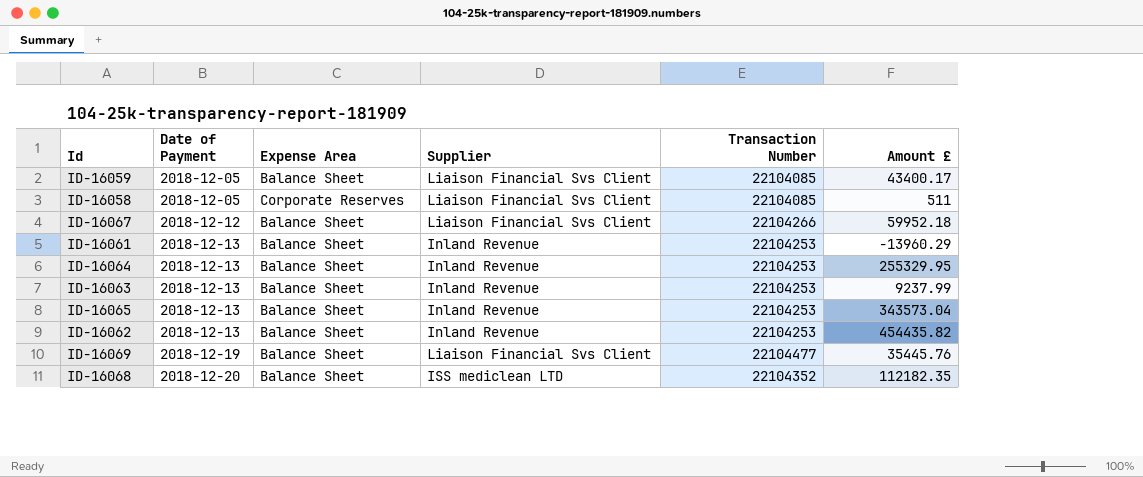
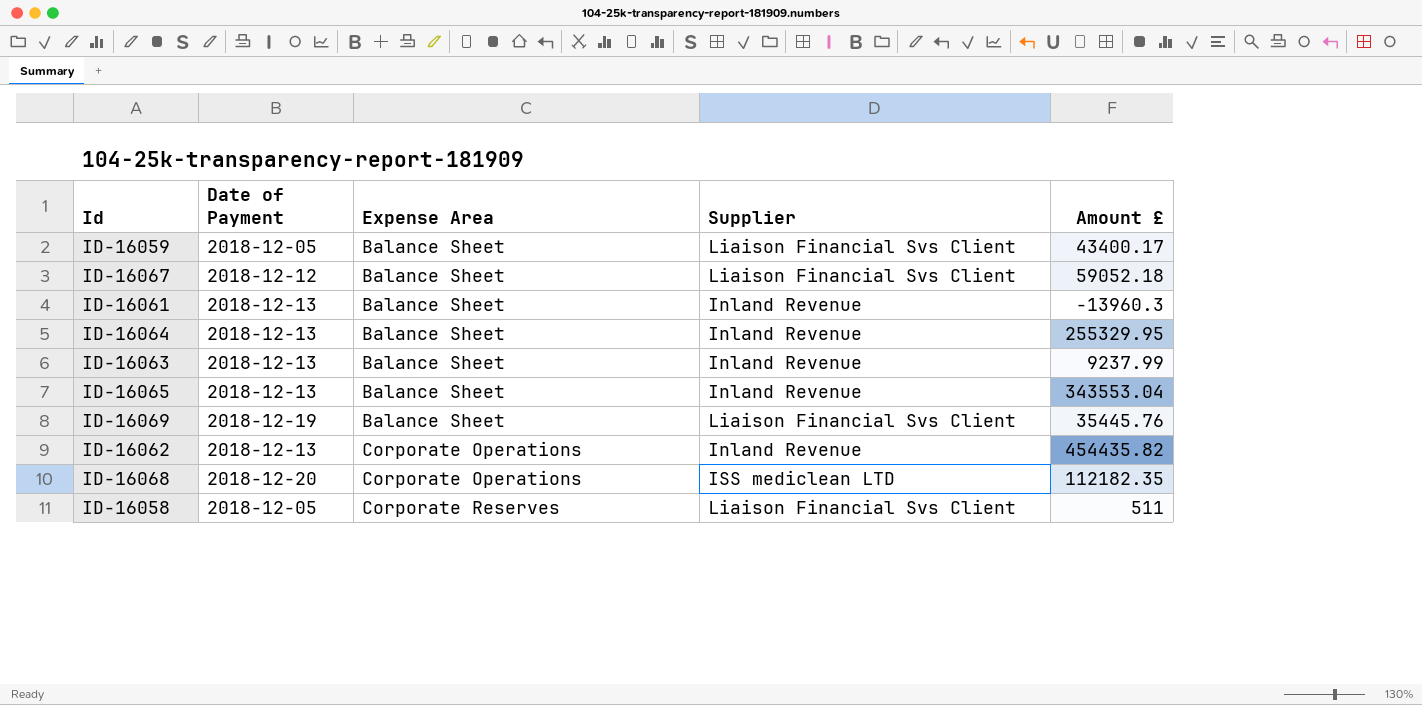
row order: Date of Payment ascending -> Expense Area ascending
column Transaction Number | position: 5 -> none
ID-16067 | Amount £: 59952.18 -> 59052.18
ID-16061 | Amount £: -13960.29 -> -13960.3
ID-16065 | Amount £: 343573.04 -> 343553.04
ID-16062 | Expense Area: Balance Sheet -> Corporate Operations
ID-16068 | Expense Area: Balance Sheet -> Corporate Operations

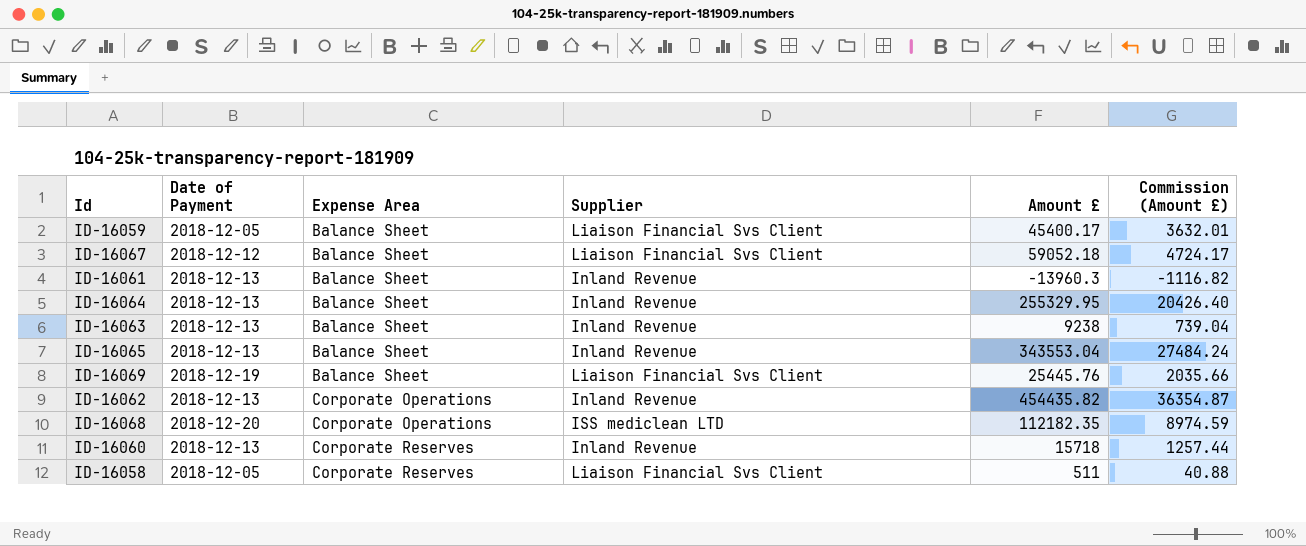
column Commission (Amount £) | formula: none -> [Amount £] * 0.08
ID-16059 | Amount £: 43400.17 -> 45400.17
ID-16063 | Amount £: 9237.99 -> 9238
ID-16069 | Amount £: 35445.76 -> 25445.76
row ID-16060: none -> 2018-12-13 | Corporate Reserves | Inland Revenue | 15718 | 1257.44

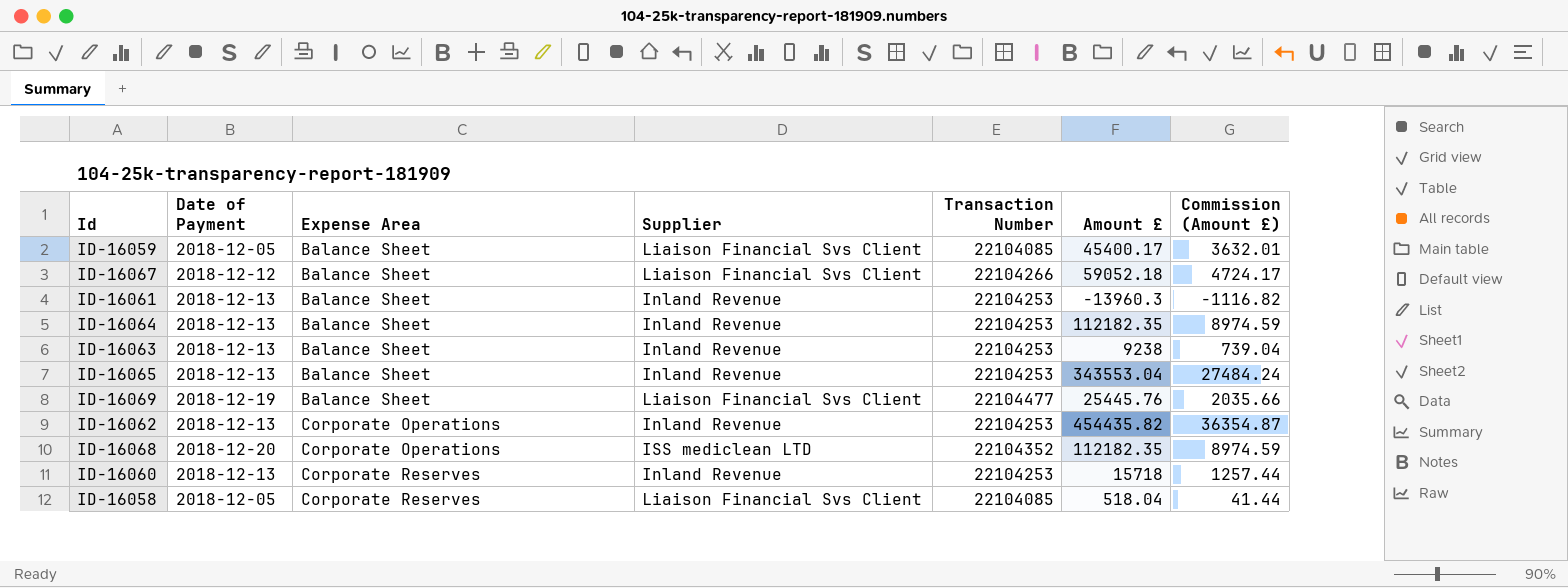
column Transaction Number | position: none -> 5
ID-16064 | Amount £: 255329.95 -> 112182.35
ID-16064 | Commission (Amount £): 20426.40 -> 8974.59
ID-16058 | Amount £: 511 -> 518.04
ID-16058 | Commission (Amount £): 40.88 -> 41.44

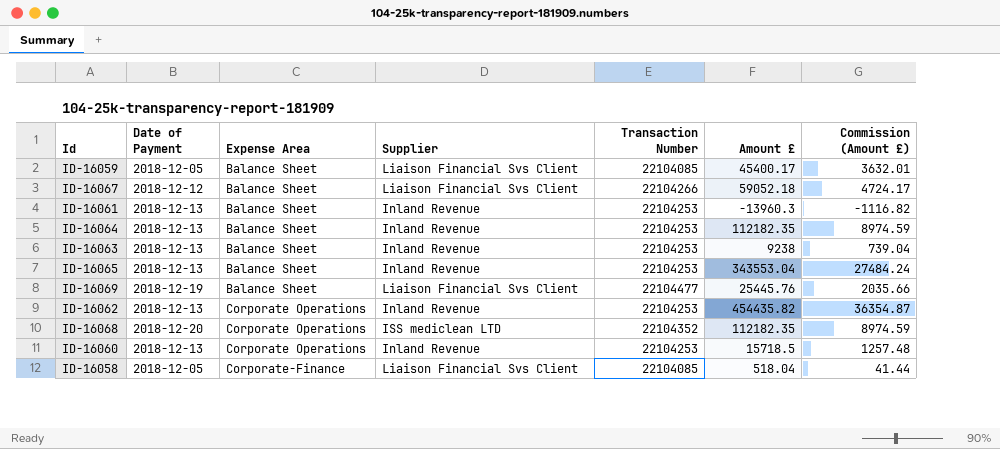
ID-16060 | Expense Area: Corporate Reserves -> Corporate Operations
ID-16060 | Amount £: 15718 -> 15718.5
ID-16060 | Commission (Amount £): 1257.44 -> 1257.48
ID-16058 | Expense Area: Corporate Reserves -> Corporate-Finance

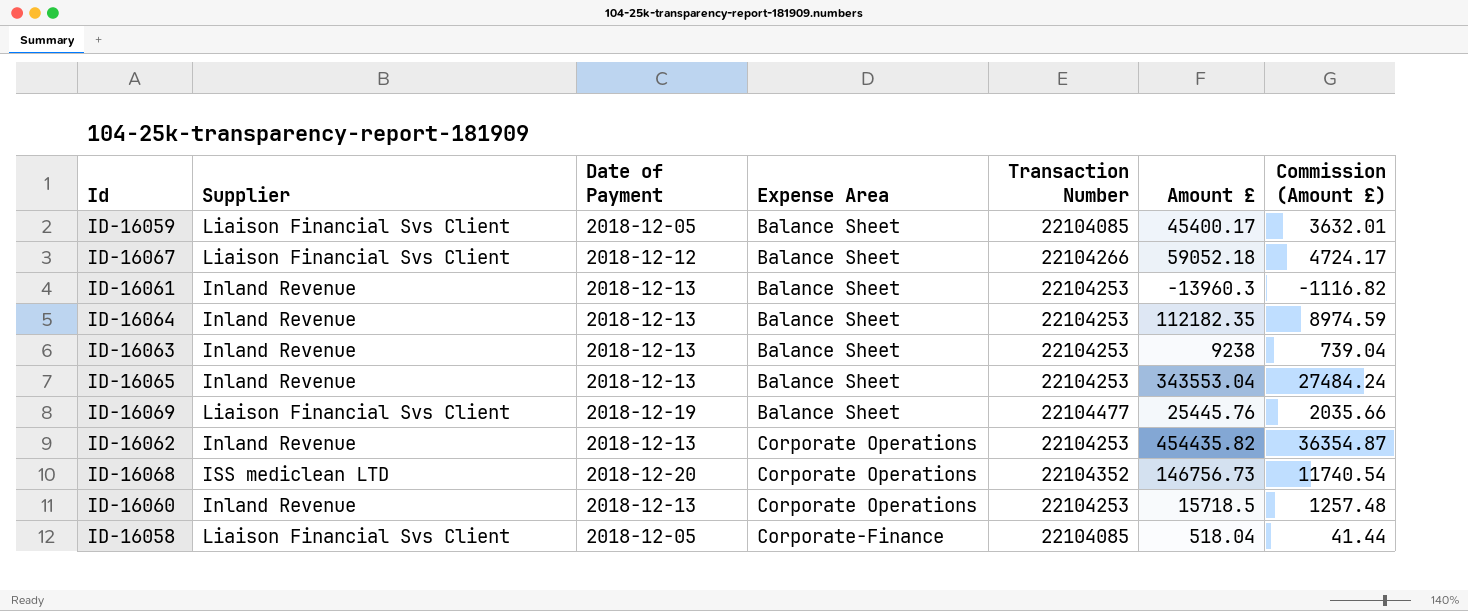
column Supplier | position: 4 -> 2
ID-16068 | Amount £: 112182.35 -> 146756.73
ID-16068 | Commission (Amount £): 8974.59 -> 11740.54

